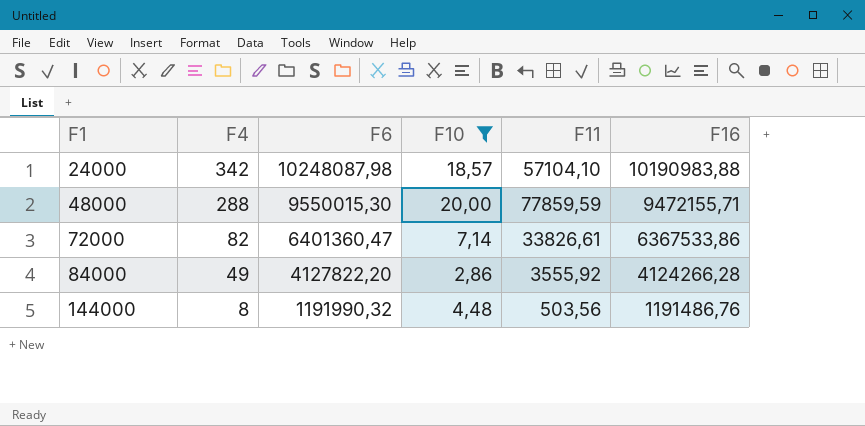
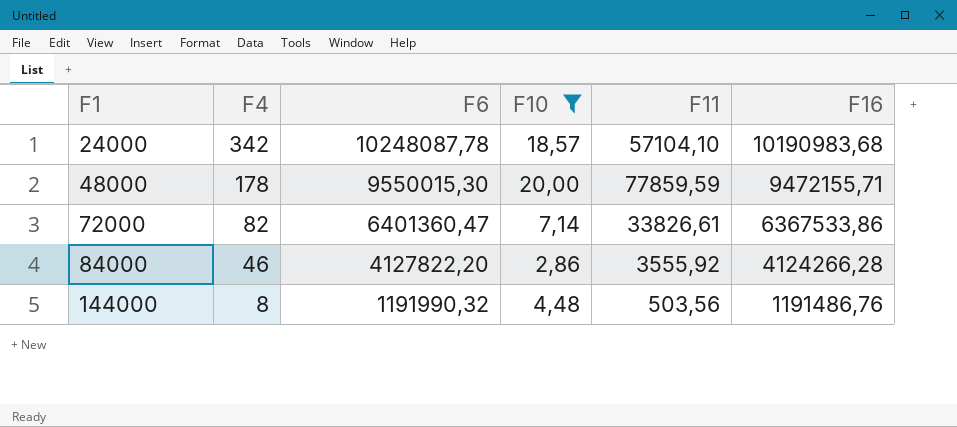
24000 | F6: 10248087,98 -> 10248087,78
24000 | F16: 10190983,88 -> 10190983,68
48000 | F4: 288 -> 178
84000 | F4: 49 -> 46

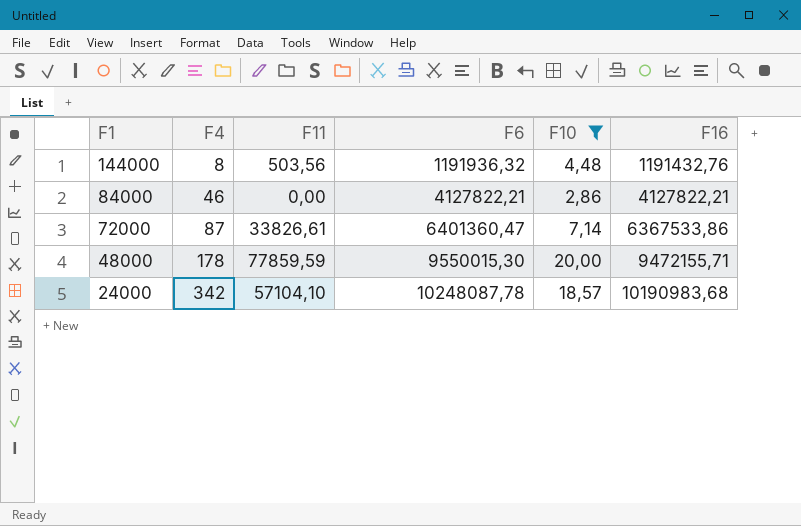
row order: F1 ascending -> F1 descending
column F11 | position: 5 -> 3
144000 | F6: 1191990,32 -> 1191936,32
144000 | F16: 1191486,76 -> 1191432,76
84000 | F11: 3555,92 -> 0,00
84000 | F6: 4127822,20 -> 4127822,21
84000 | F16: 4124266,28 -> 4127822,21
72000 | F4: 82 -> 87

